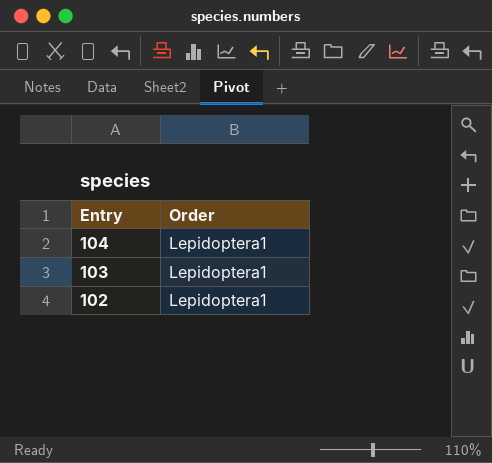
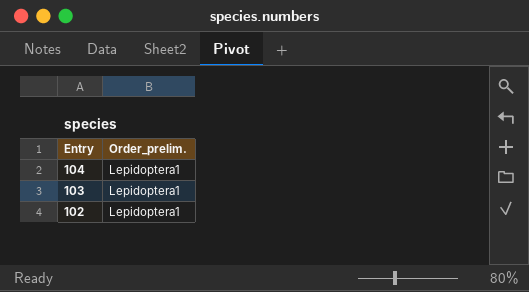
column name: Order -> Order_prelim.

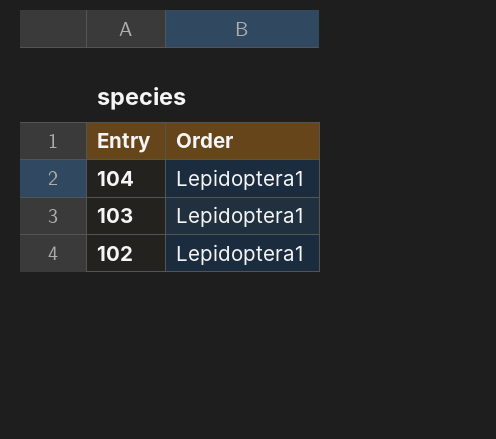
column name: Order_prelim. -> Order

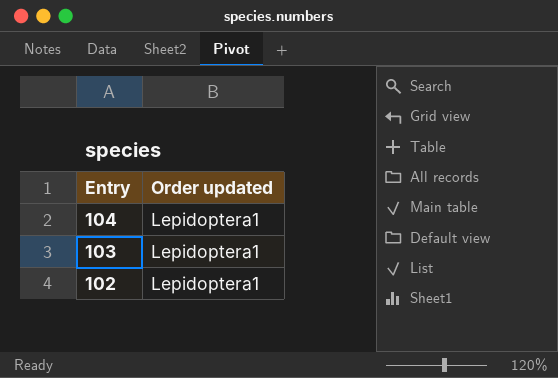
column name: Order -> Order updated

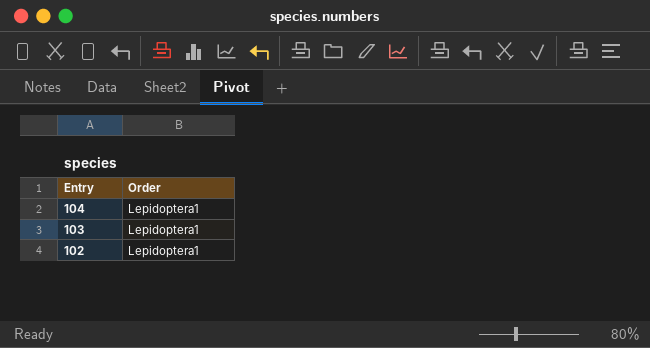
column name: Order updated -> Order

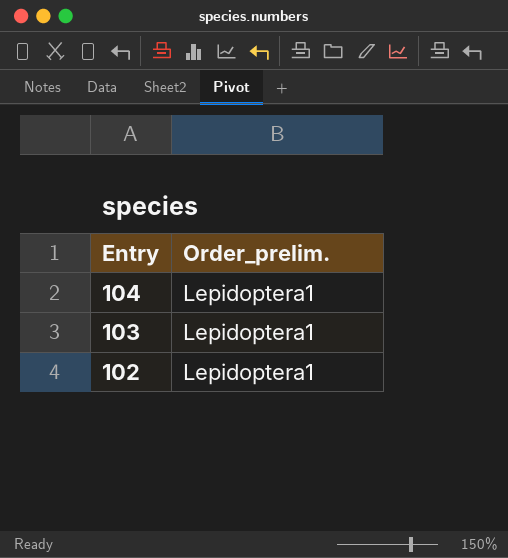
column name: Order -> Order_prelim.

